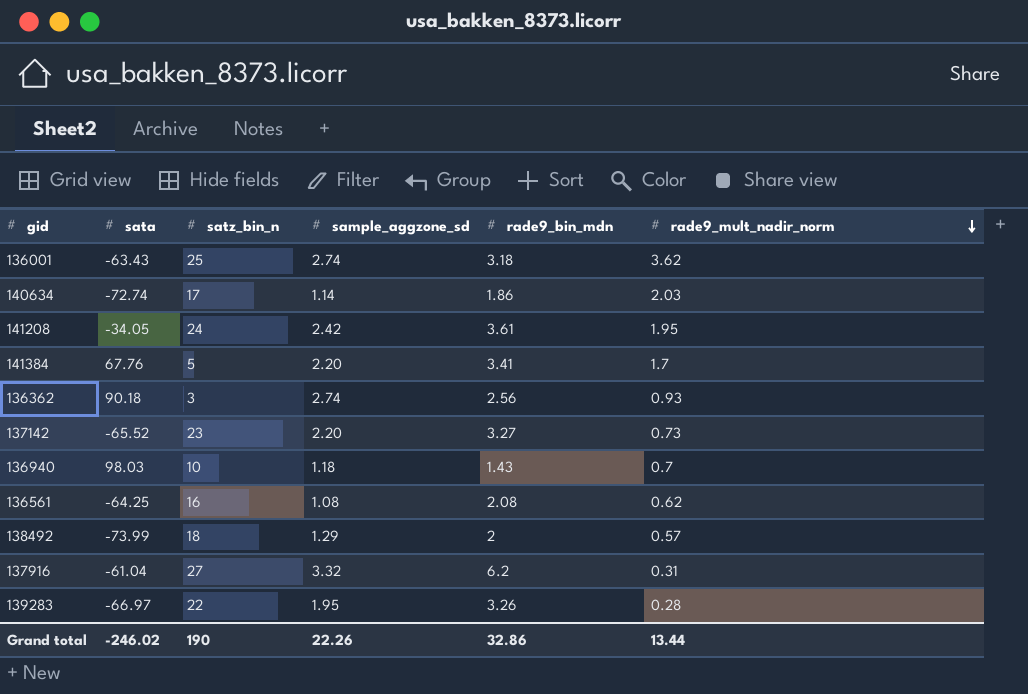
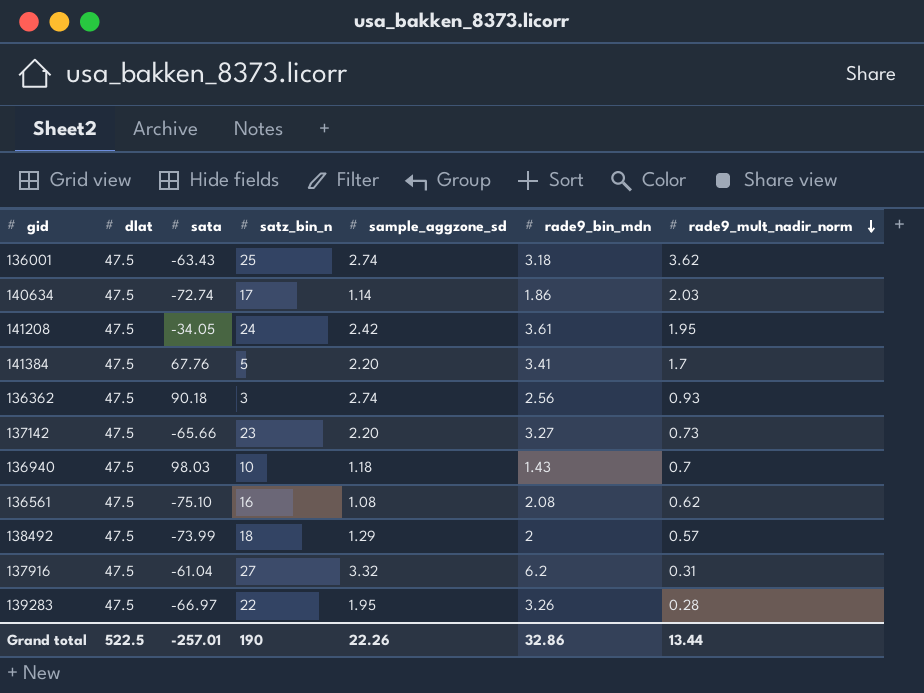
column dlat | position: none -> 2
137142 | sata: -65.52 -> -65.66
136561 | sata: -64.25 -> -75.10
Grand total | sata: -246.02 -> -257.01

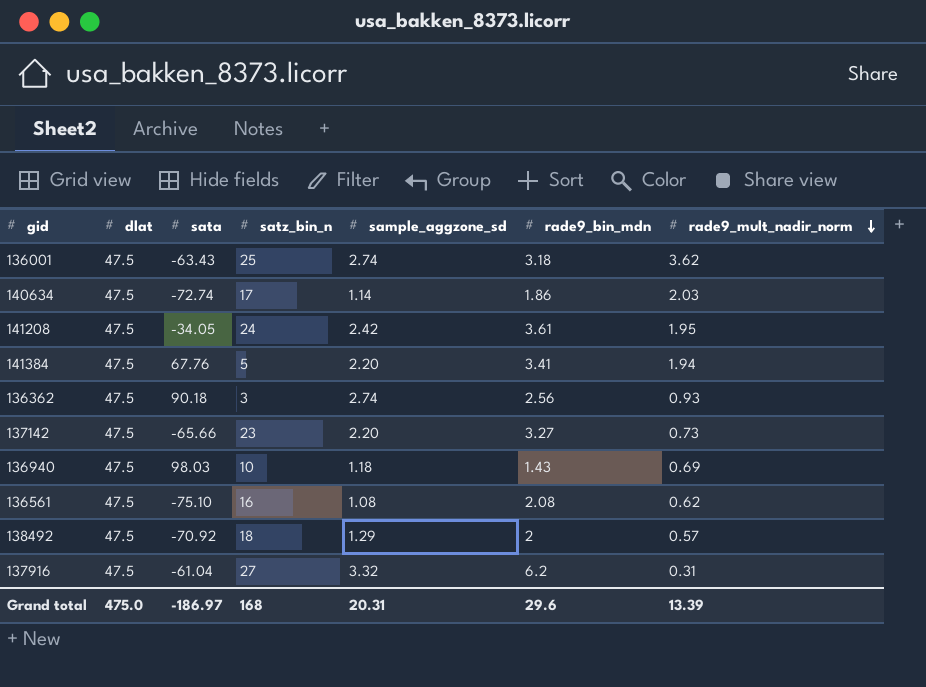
row 139283: 47.5 | -66.97 | 22 | 1.95 | 3.26 | 0.28 -> none
141384 | rade9_mult_nadir_norm: 1.7 -> 1.94
136940 | rade9_mult_nadir_norm: 0.7 -> 0.69
138492 | sata: -73.99 -> -70.92
Grand total | dlat: 522.5 -> 475.0
Grand total | sata: -257.01 -> -186.97
Grand total | satz_bin_n: 190 -> 168
Grand total | sample_aggzone_sd: 22.26 -> 20.31
Grand total | rade9_bin_mdn: 32.86 -> 29.6
Grand total | rade9_mult_nadir_norm: 13.44 -> 13.39

